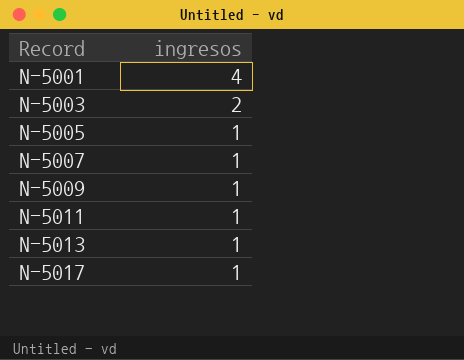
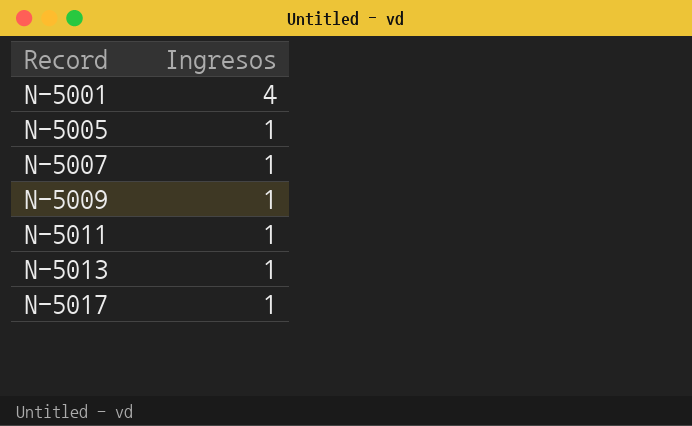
column name: ingresos -> Ingresos
row N-5003: 2 -> none

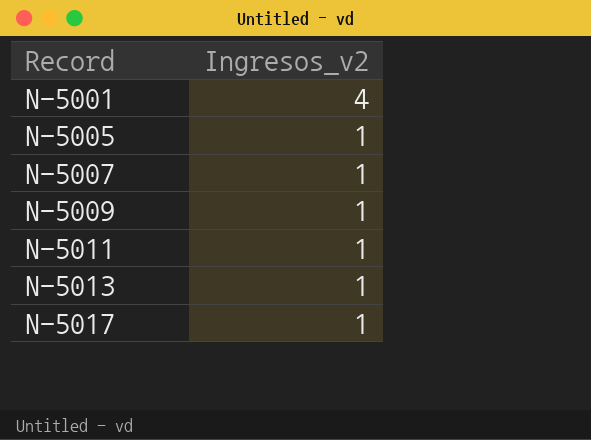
column name: Ingresos -> Ingresos_v2

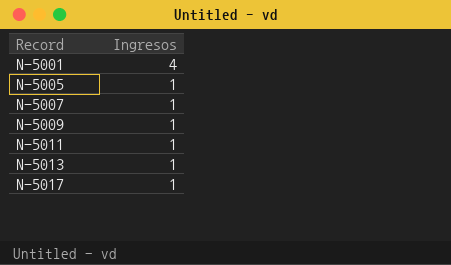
column name: Ingresos_v2 -> Ingresos

